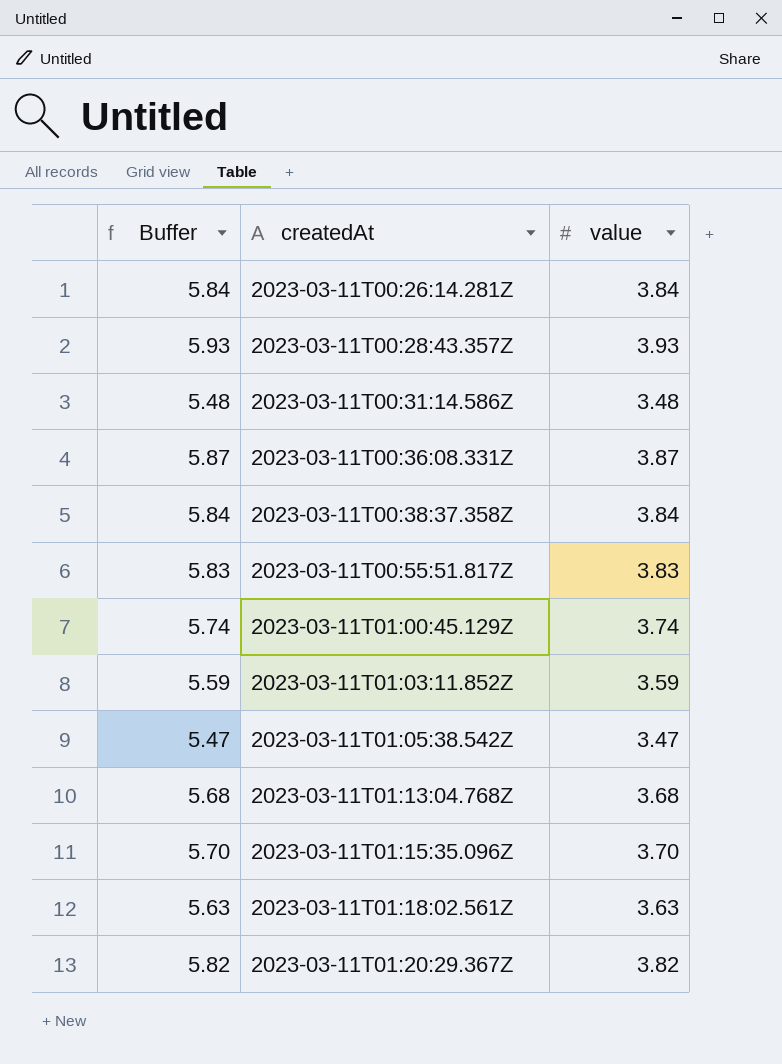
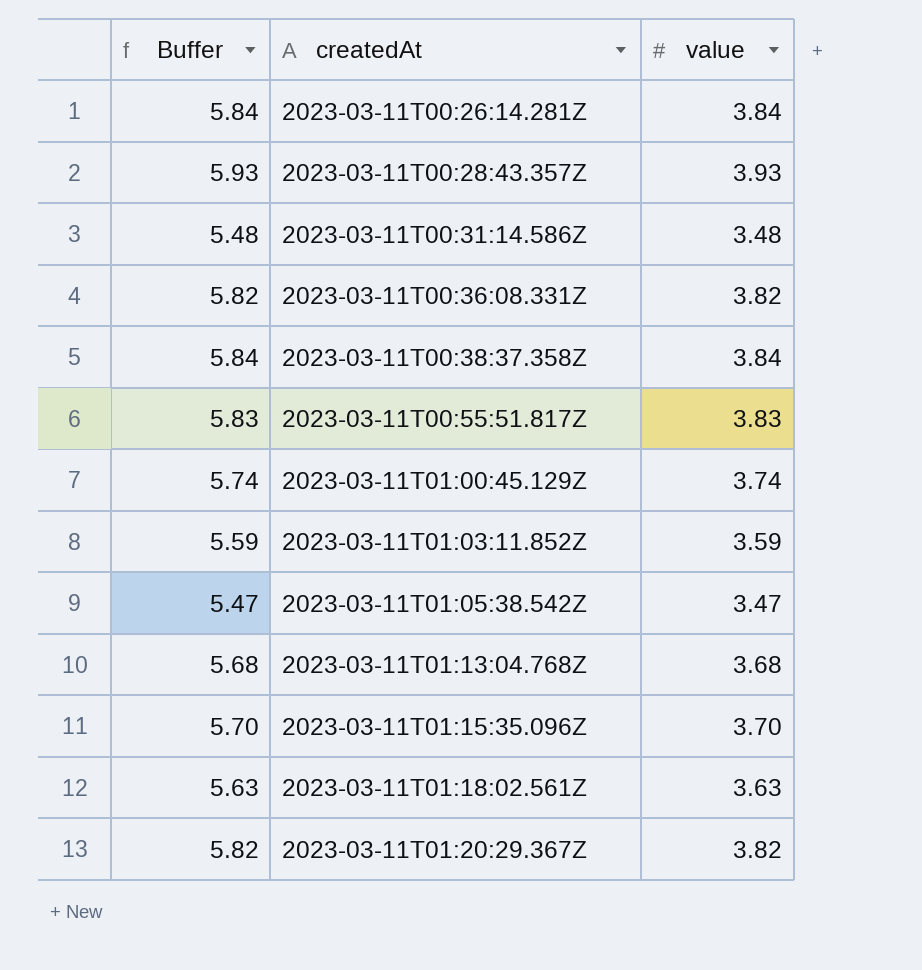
2023-03-11T00:36:08.331Z | Buffer: 5.87 -> 5.82
2023-03-11T00:36:08.331Z | value: 3.87 -> 3.82

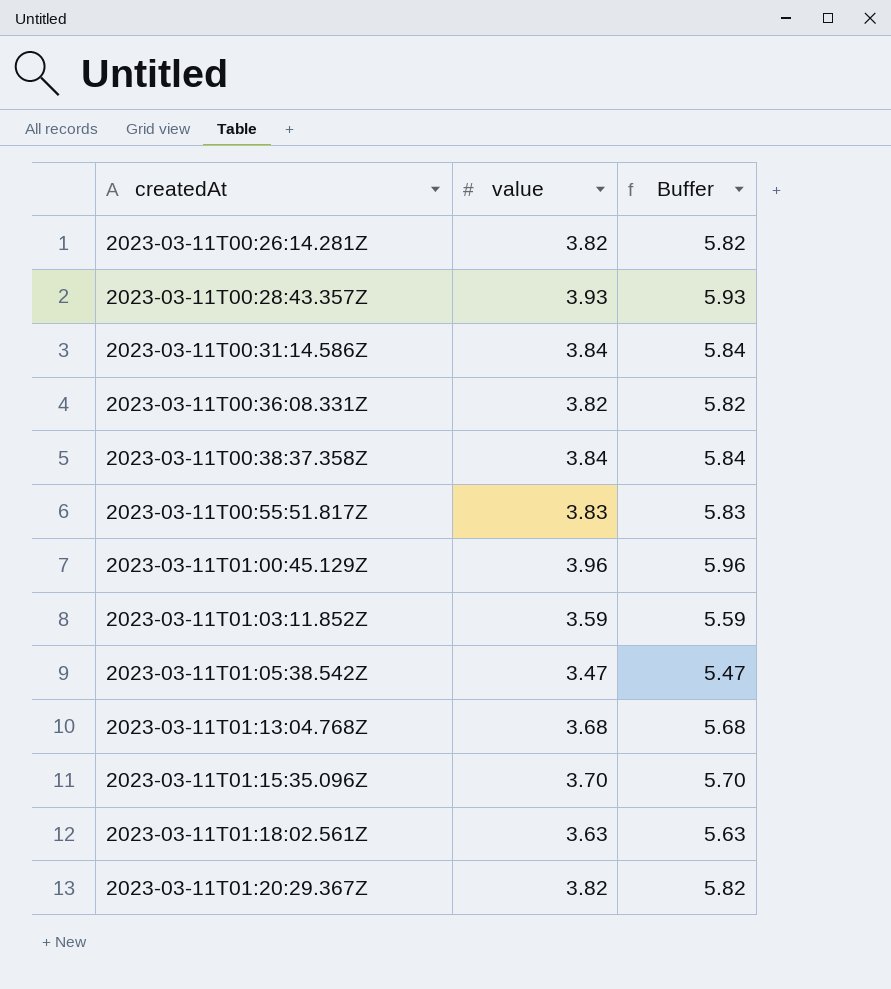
column Buffer | position: 1 -> 3
2023-03-11T00:26:14.281Z | value: 3.84 -> 3.82
2023-03-11T00:26:14.281Z | Buffer: 5.84 -> 5.82
2023-03-11T00:31:14.586Z | value: 3.48 -> 3.84
2023-03-11T00:31:14.586Z | Buffer: 5.48 -> 5.84
2023-03-11T01:00:45.129Z | value: 3.74 -> 3.96
2023-03-11T01:00:45.129Z | Buffer: 5.74 -> 5.96

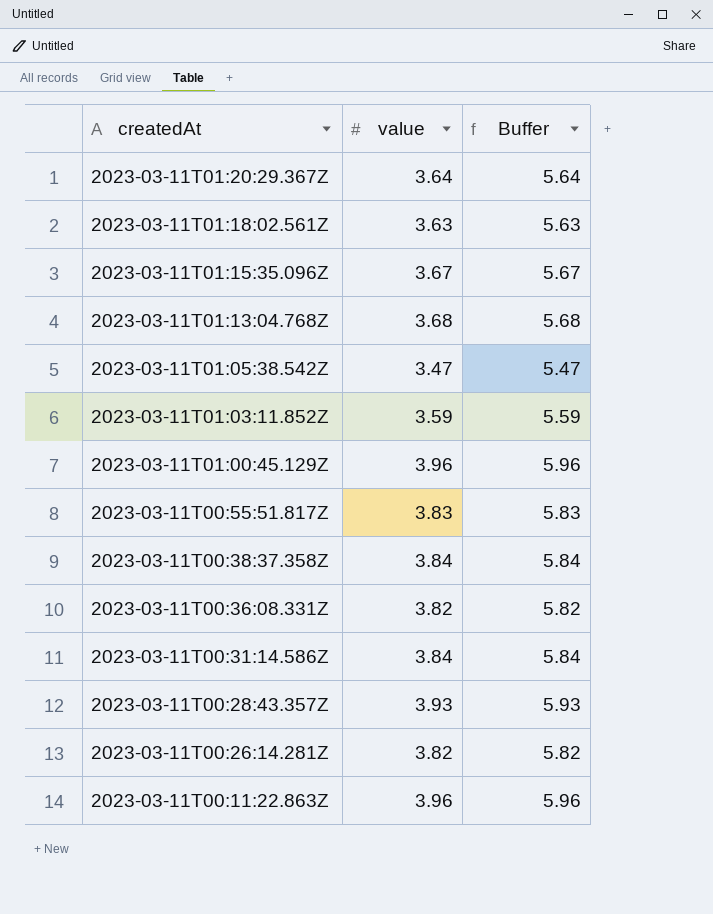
row order: createdAt ascending -> createdAt descending
2023-03-11T01:20:29.367Z | value: 3.82 -> 3.64
2023-03-11T01:20:29.367Z | Buffer: 5.82 -> 5.64
2023-03-11T01:15:35.096Z | value: 3.70 -> 3.67
2023-03-11T01:15:35.096Z | Buffer: 5.70 -> 5.67
row 2023-03-11T00:11:22.863Z: none -> 3.96 | 5.96

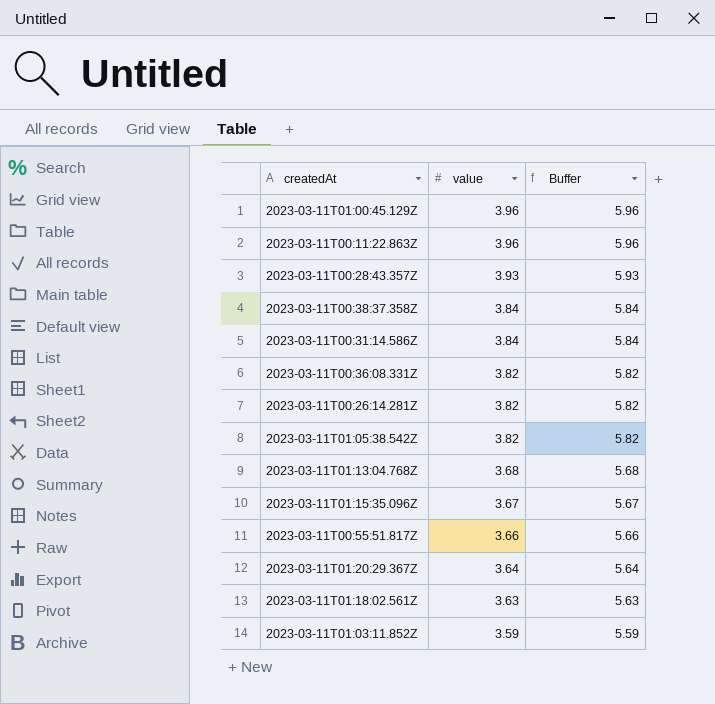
row order: createdAt descending -> value descending
2023-03-11T01:05:38.542Z | value: 3.47 -> 3.82
2023-03-11T01:05:38.542Z | Buffer: 5.47 -> 5.82
2023-03-11T00:55:51.817Z | value: 3.83 -> 3.66
2023-03-11T00:55:51.817Z | Buffer: 5.83 -> 5.66

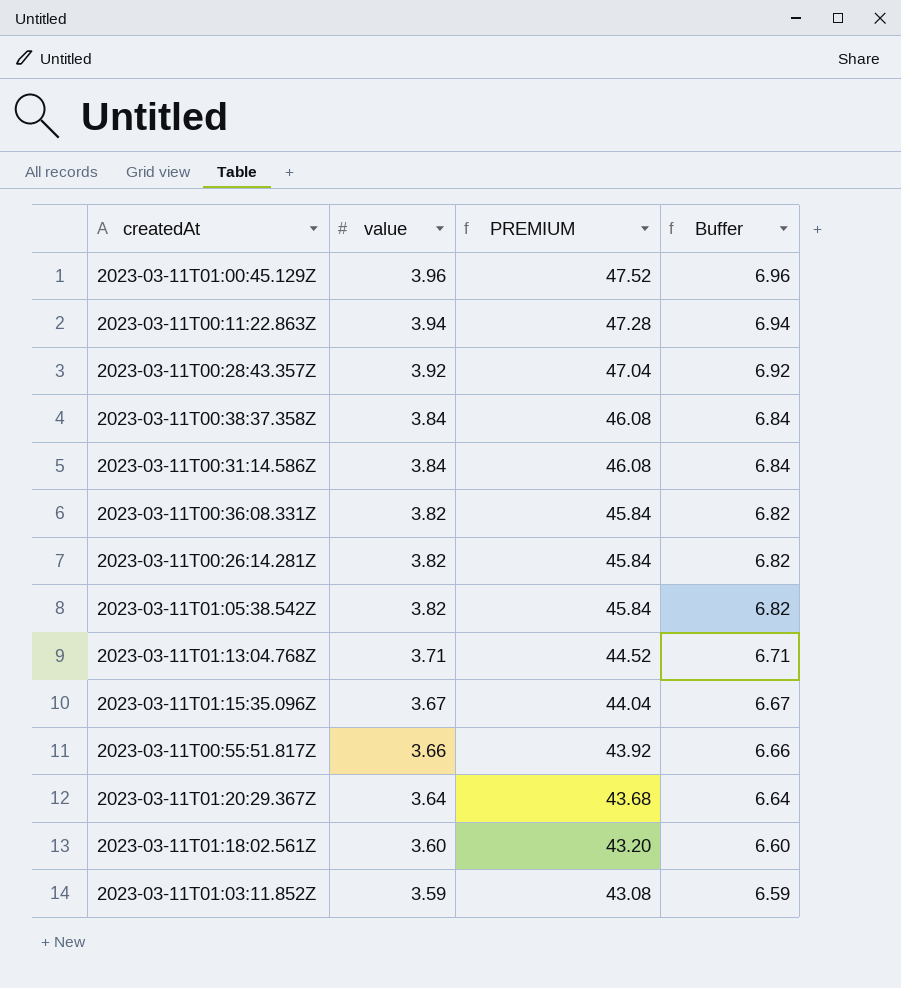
column PREMIUM | formula: none -> [value] * 12
column Buffer | formula: [value] + 2 -> [value] + 3
2023-03-11T00:11:22.863Z | value: 3.96 -> 3.94
2023-03-11T00:28:43.357Z | value: 3.93 -> 3.92
2023-03-11T01:13:04.768Z | value: 3.68 -> 3.71
2023-03-11T01:18:02.561Z | value: 3.63 -> 3.60

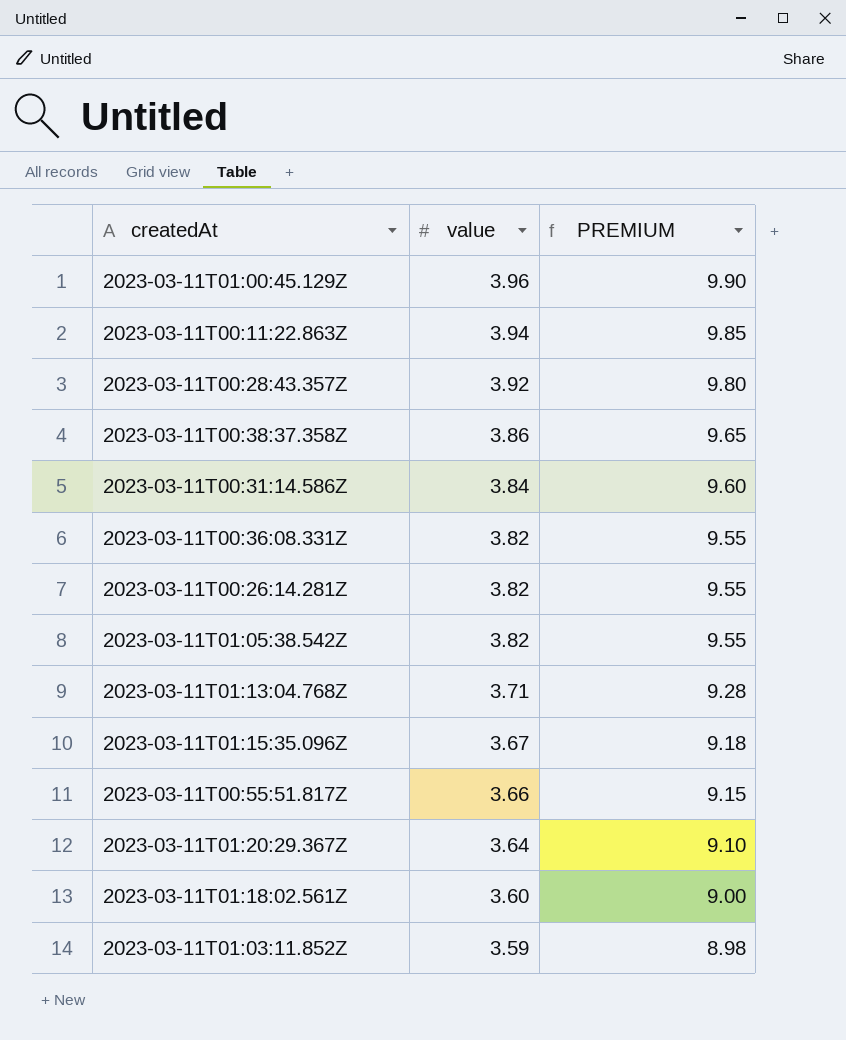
column Buffer | formula: [value] + 3 -> none
column PREMIUM | formula: [value] * 12 -> [value] * 2.5
2023-03-11T00:38:37.358Z | value: 3.84 -> 3.86

